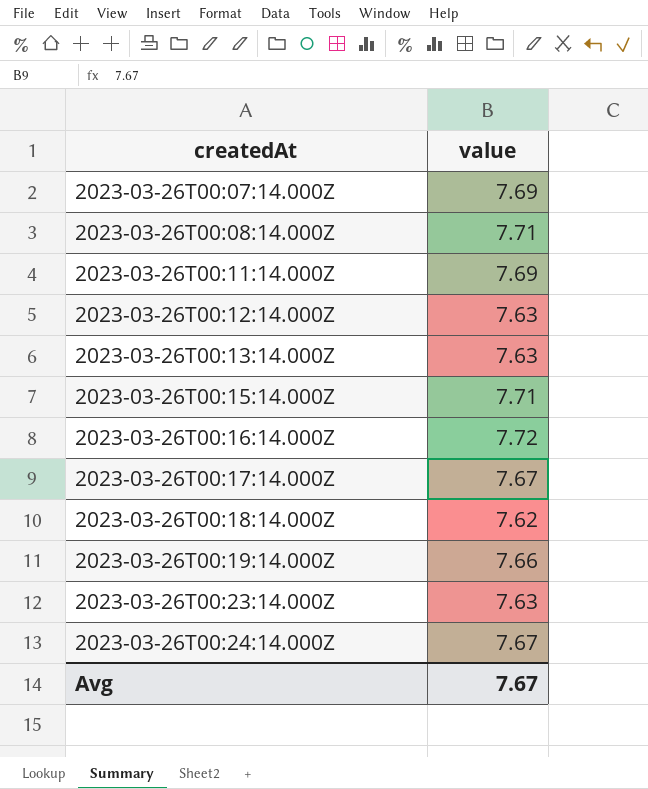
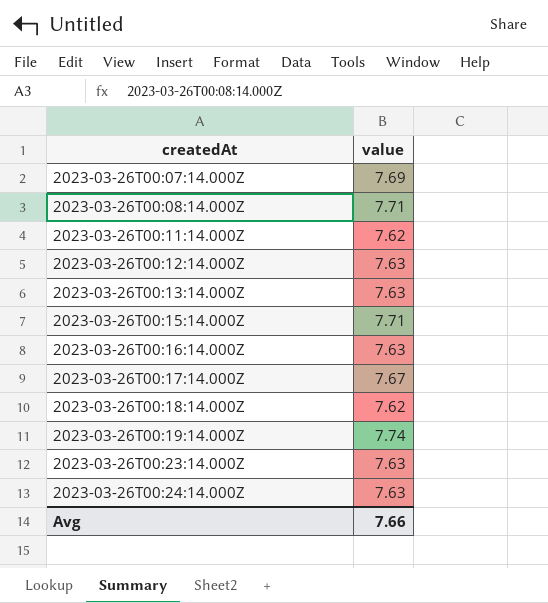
2023-03-26T00:11:14.000Z | value: 7.69 -> 7.62
2023-03-26T00:16:14.000Z | value: 7.72 -> 7.63
2023-03-26T00:19:14.000Z | value: 7.66 -> 7.74
2023-03-26T00:24:14.000Z | value: 7.67 -> 7.63
Avg | value: 7.67 -> 7.66

